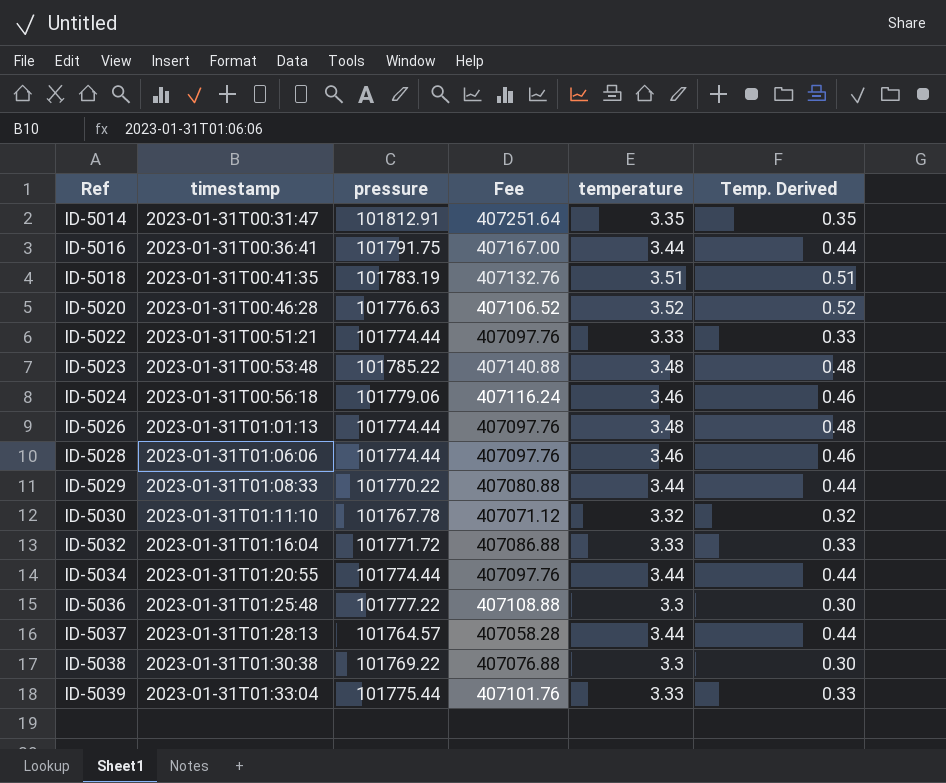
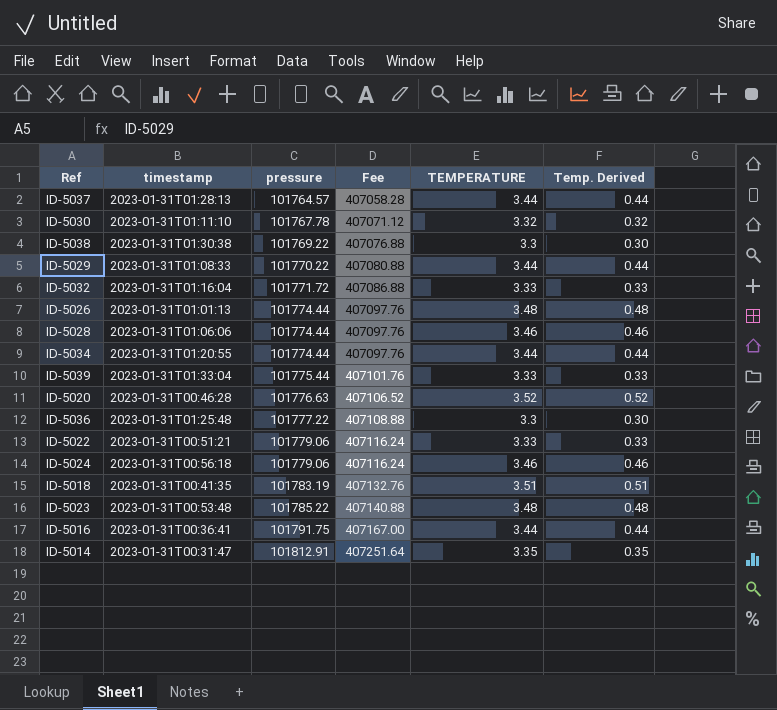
row order: Ref ascending -> pressure ascending
column name: temperature -> TEMPERATURE
ID-5022 | pressure: 101774.44 -> 101779.06
ID-5022 | Fee: 407097.76 -> 407116.24

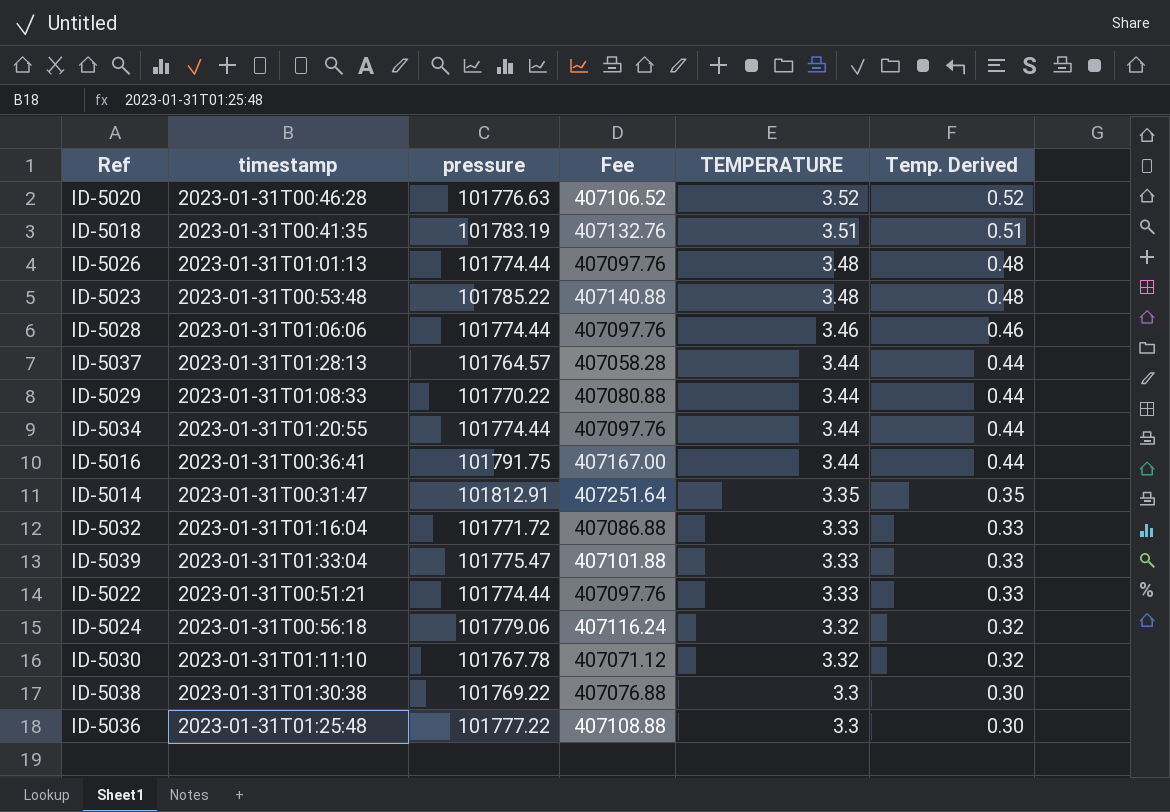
row order: pressure ascending -> TEMPERATURE descending
ID-5039 | pressure: 101775.44 -> 101775.47
ID-5039 | Fee: 407101.76 -> 407101.88
ID-5022 | pressure: 101779.06 -> 101774.44
ID-5022 | Fee: 407116.24 -> 407097.76
ID-5024 | TEMPERATURE: 3.46 -> 3.32
ID-5024 | Temp. Derived: 0.46 -> 0.32

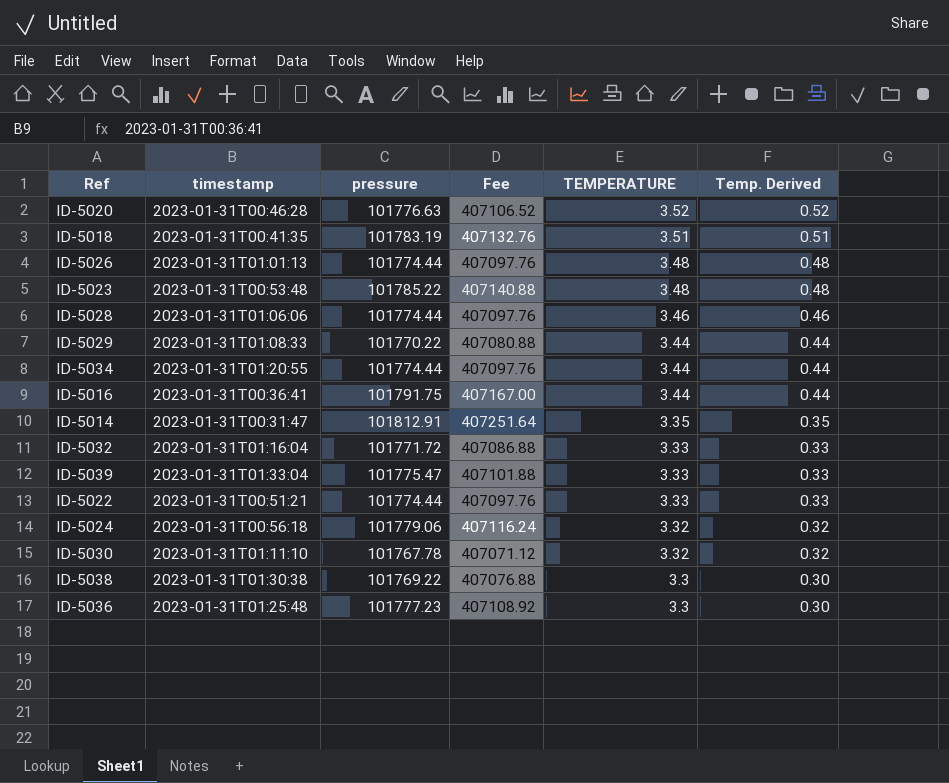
row ID-5037: 2023-01-31T01:28:13 | 101764.57 | 407058.28 | 3.44 | 0.44 -> none
ID-5036 | pressure: 101777.22 -> 101777.23
ID-5036 | Fee: 407108.88 -> 407108.92

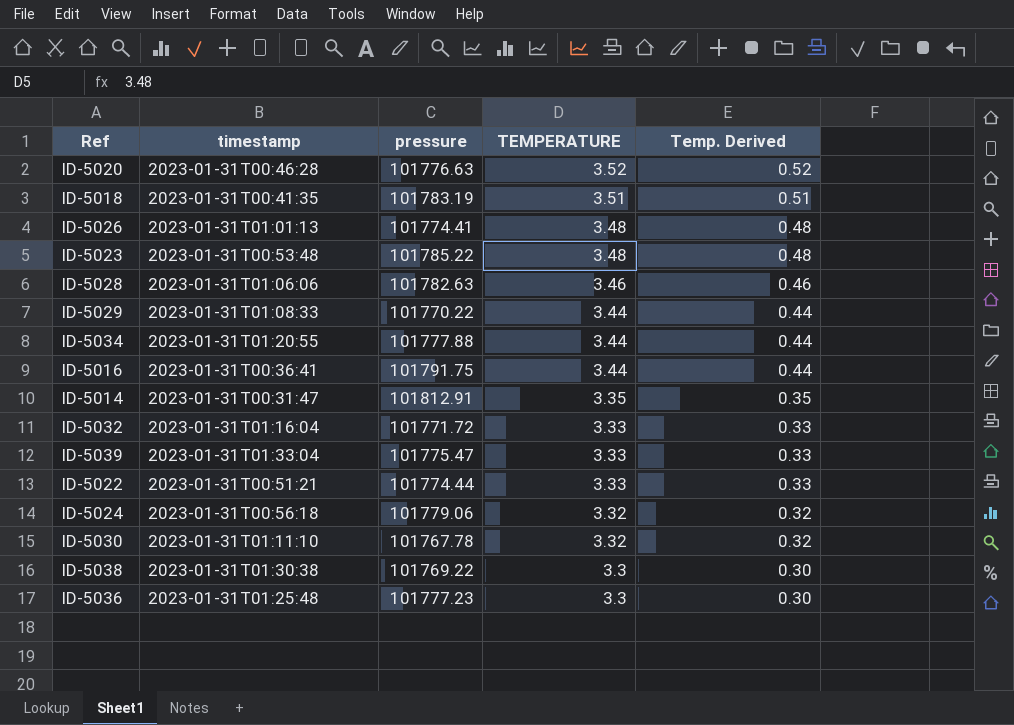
column Fee | formula: [pressure] * 4 -> none
ID-5026 | pressure: 101774.44 -> 101774.41
ID-5028 | pressure: 101774.44 -> 101782.63
ID-5034 | pressure: 101774.44 -> 101777.88

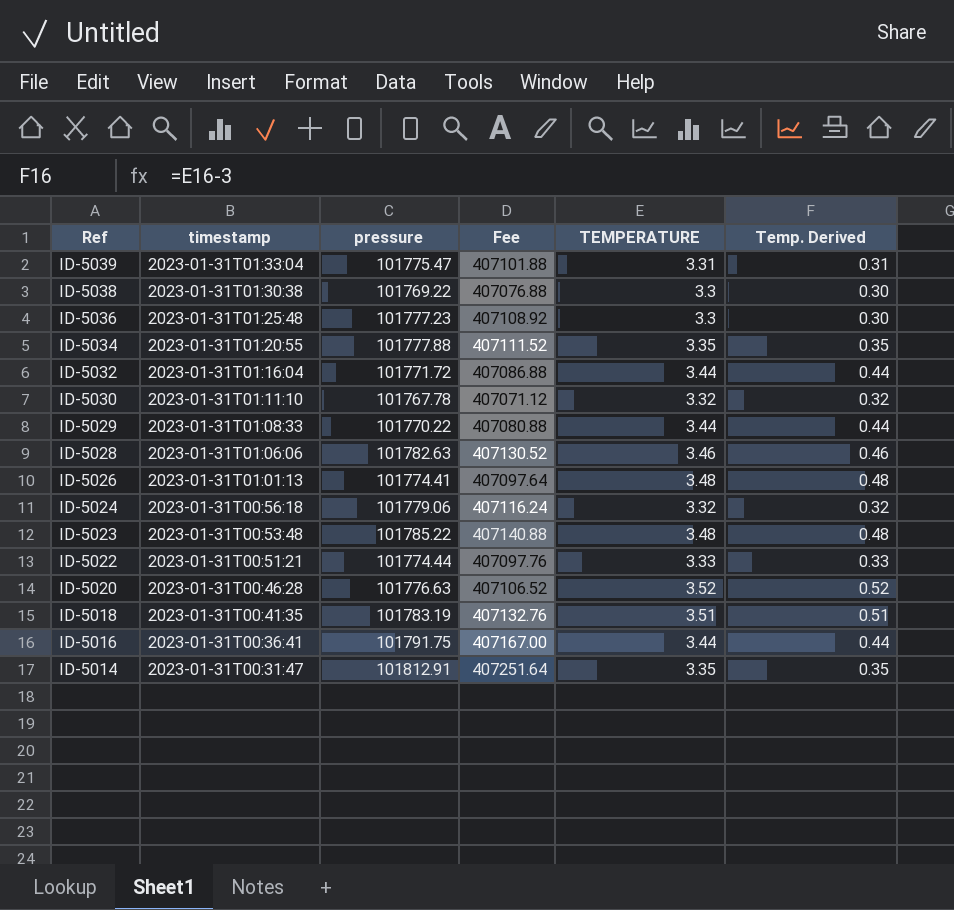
row order: TEMPERATURE descending -> Ref descending
column Fee | formula: none -> [pressure] * 4
ID-5039 | TEMPERATURE: 3.33 -> 3.31
ID-5039 | Temp. Derived: 0.33 -> 0.31
ID-5034 | TEMPERATURE: 3.44 -> 3.35
ID-5034 | Temp. Derived: 0.44 -> 0.35
ID-5032 | TEMPERATURE: 3.33 -> 3.44
ID-5032 | Temp. Derived: 0.33 -> 0.44

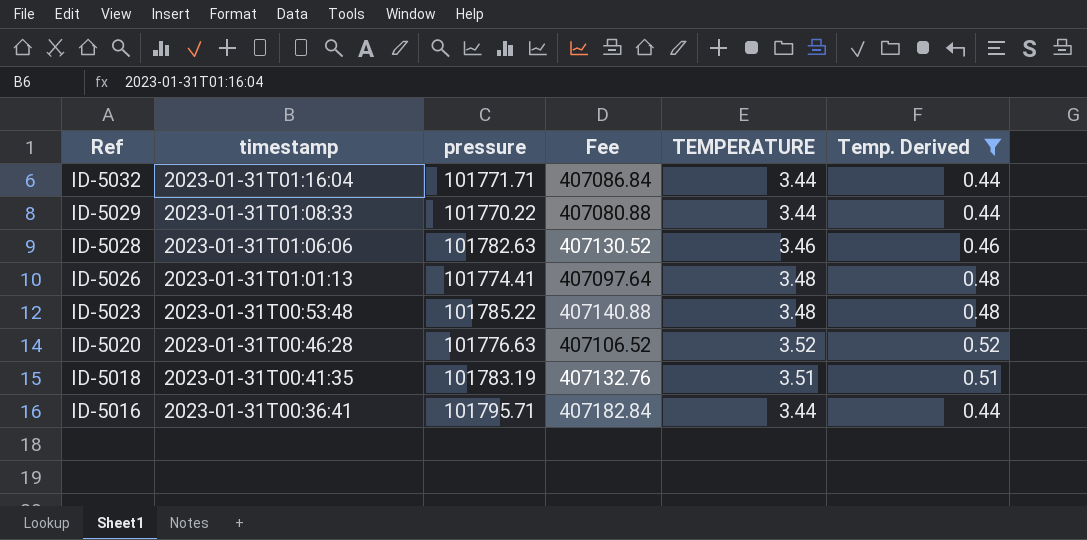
filter: none -> Temp. Derived >= 0.44
ID-5032 | pressure: 101771.72 -> 101771.71
ID-5032 | Fee: 407086.88 -> 407086.84
ID-5016 | pressure: 101791.75 -> 101795.71
ID-5016 | Fee: 407167.00 -> 407182.84

